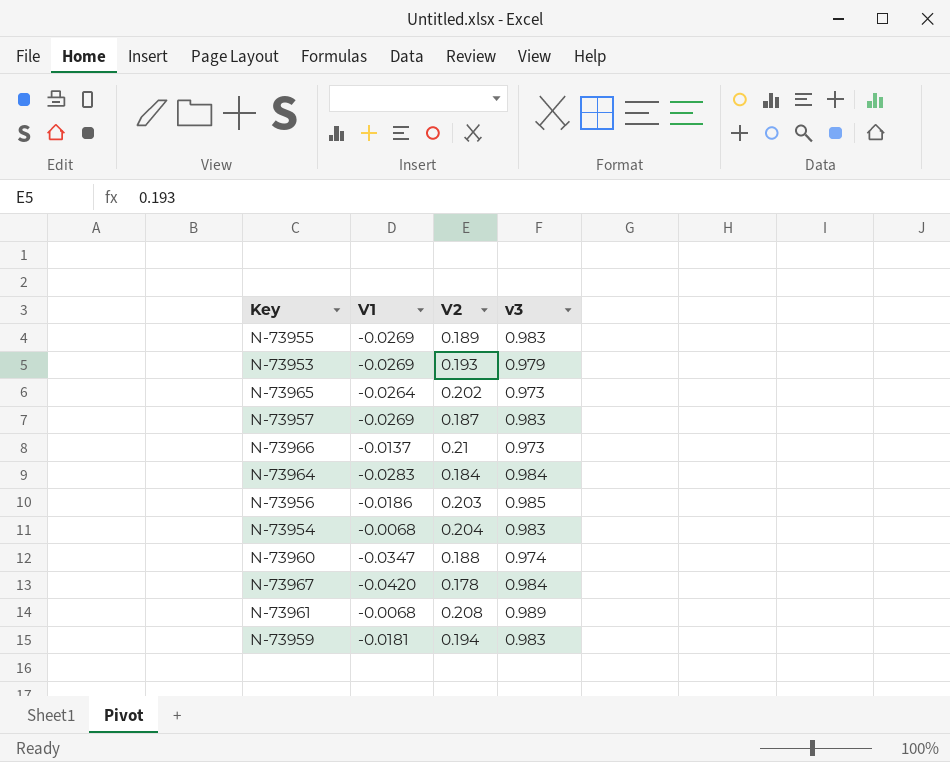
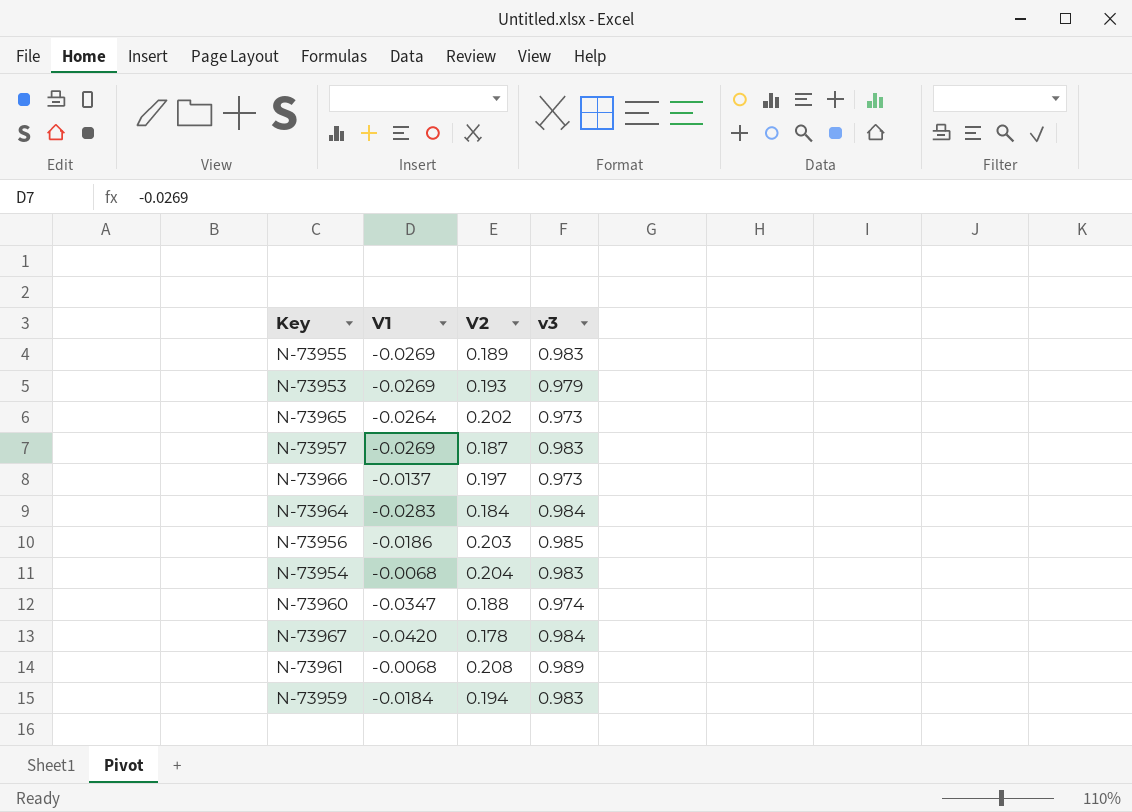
N-73966 | V2: 0.21 -> 0.197
N-73959 | V1: -0.0181 -> -0.0184

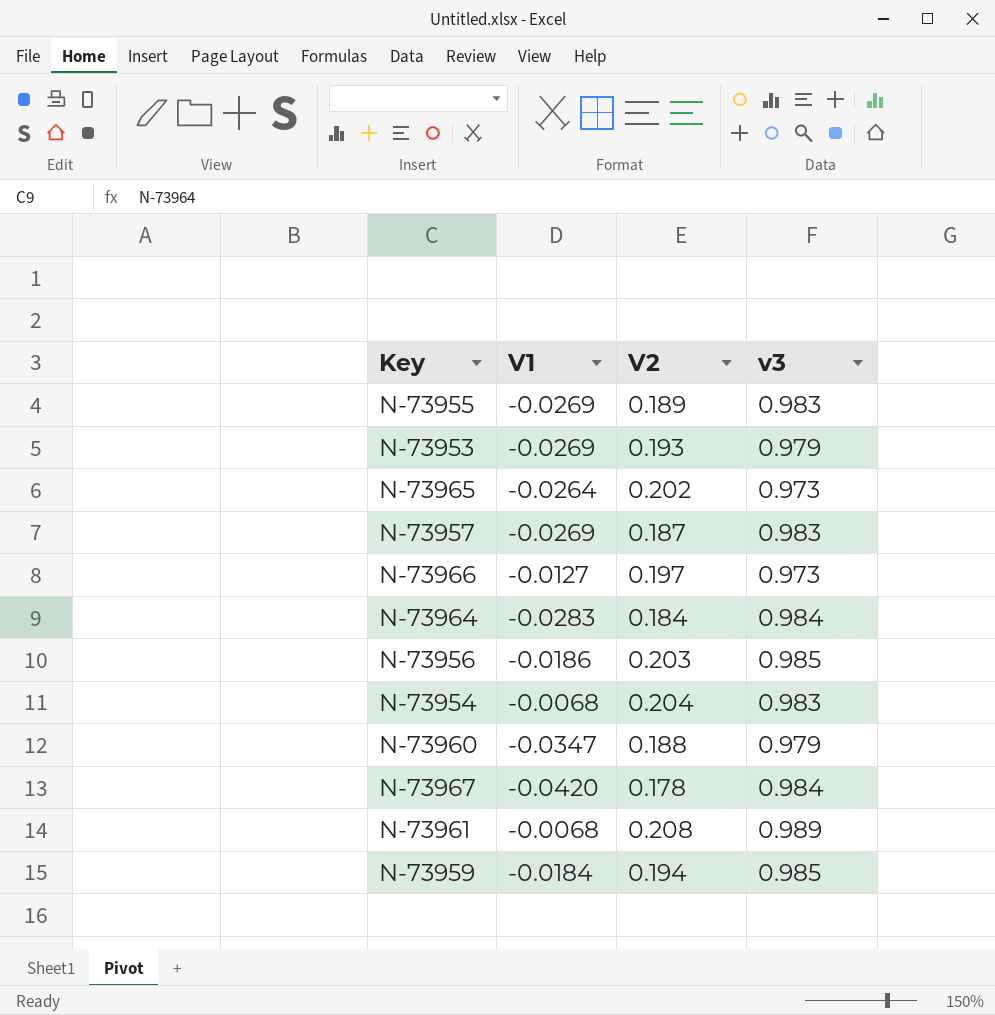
N-73966 | V1: -0.0137 -> -0.0127
N-73960 | v3: 0.974 -> 0.979
N-73959 | v3: 0.983 -> 0.985

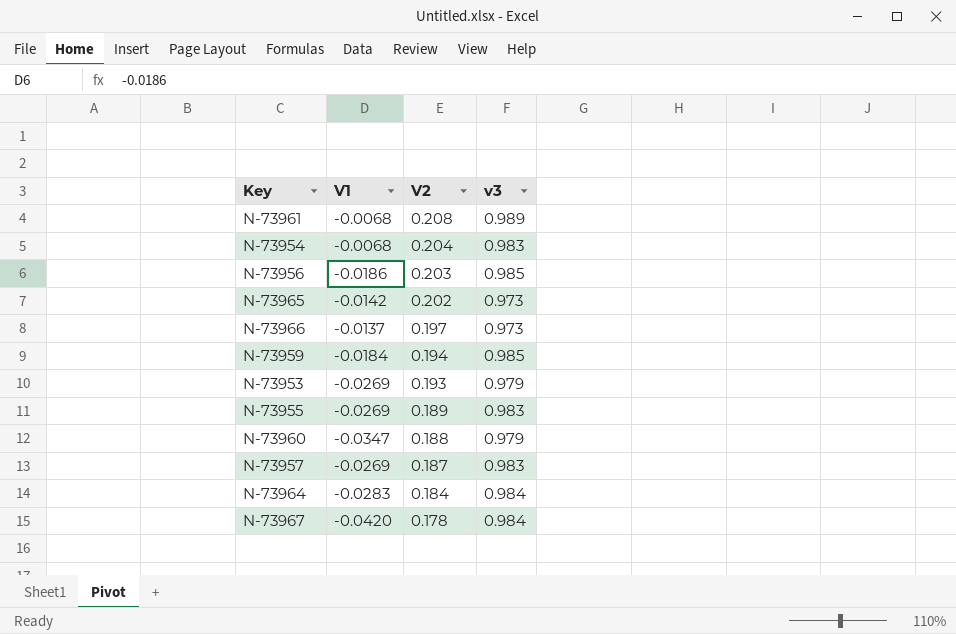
row order: none -> V2 descending
N-73965 | V1: -0.0264 -> -0.0142
N-73966 | V1: -0.0127 -> -0.0137

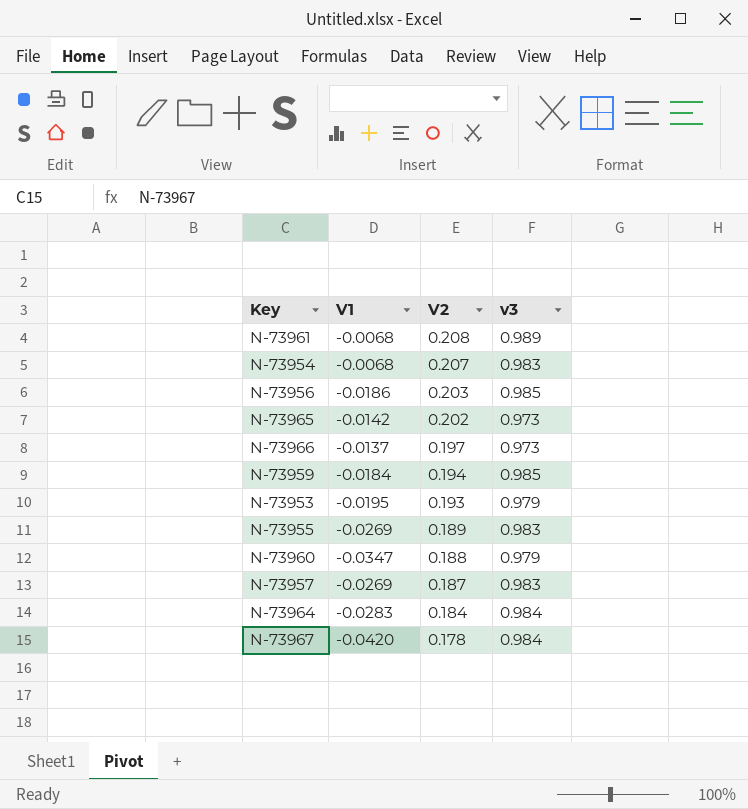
N-73954 | V2: 0.204 -> 0.207
N-73953 | V1: -0.0269 -> -0.0195

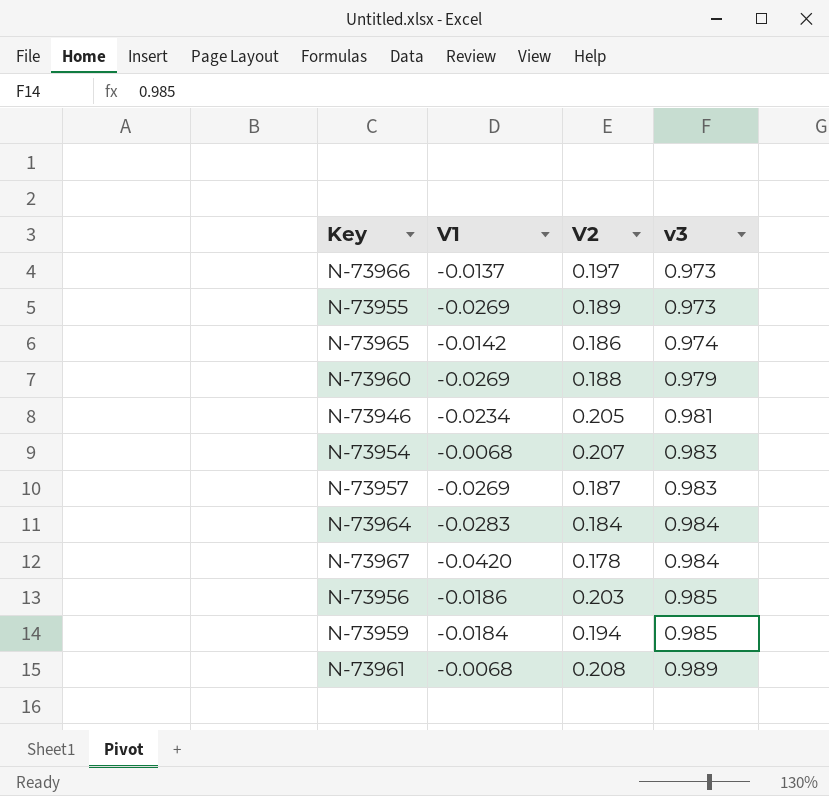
row order: V2 descending -> v3 ascending
row N-73953: -0.0195 | 0.193 | 0.979 -> none
N-73955 | v3: 0.983 -> 0.973
N-73965 | V2: 0.202 -> 0.186
N-73965 | v3: 0.973 -> 0.974
N-73960 | V1: -0.0347 -> -0.0269
row N-73946: none -> -0.0234 | 0.205 | 0.981

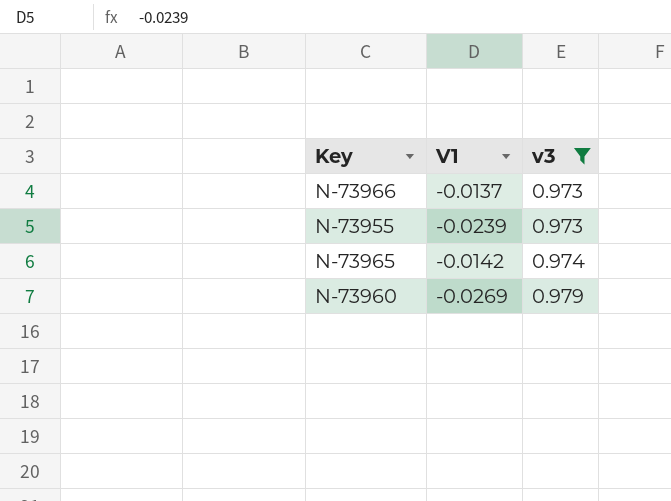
filter: none -> v3 <= 0.979
column V2 | position: 3 -> none
N-73955 | V1: -0.0269 -> -0.0239

